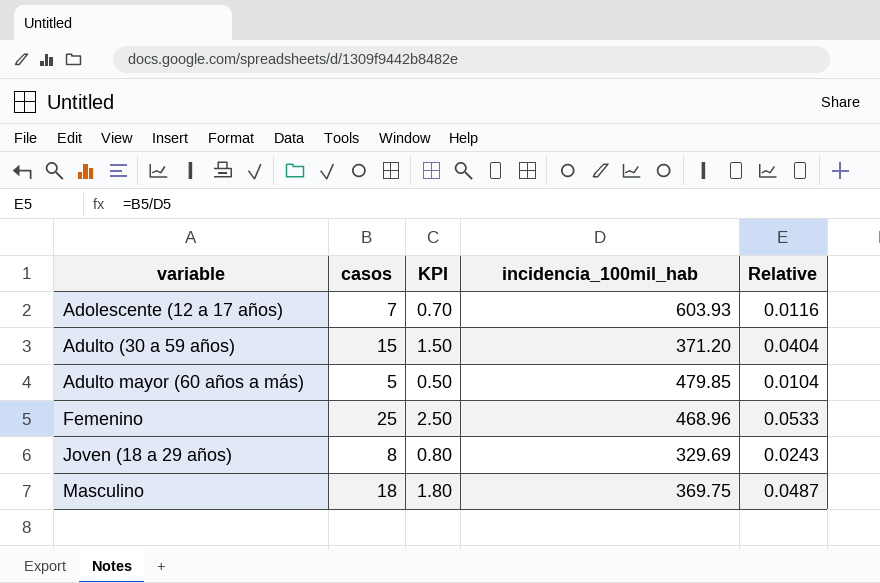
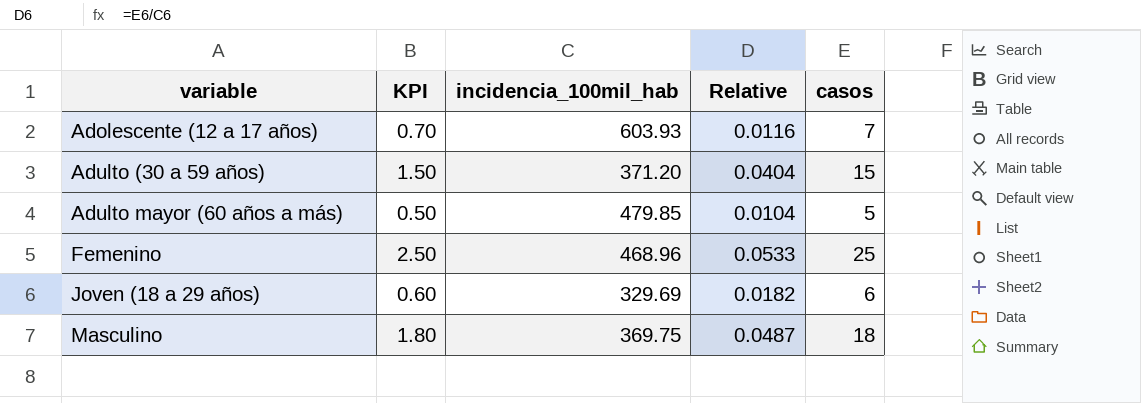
column casos | position: 2 -> 5
Joven (18 a 29 años) | KPI: 0.80 -> 0.60
Joven (18 a 29 años) | Relative: 0.0243 -> 0.0182
Joven (18 a 29 años) | casos: 8 -> 6

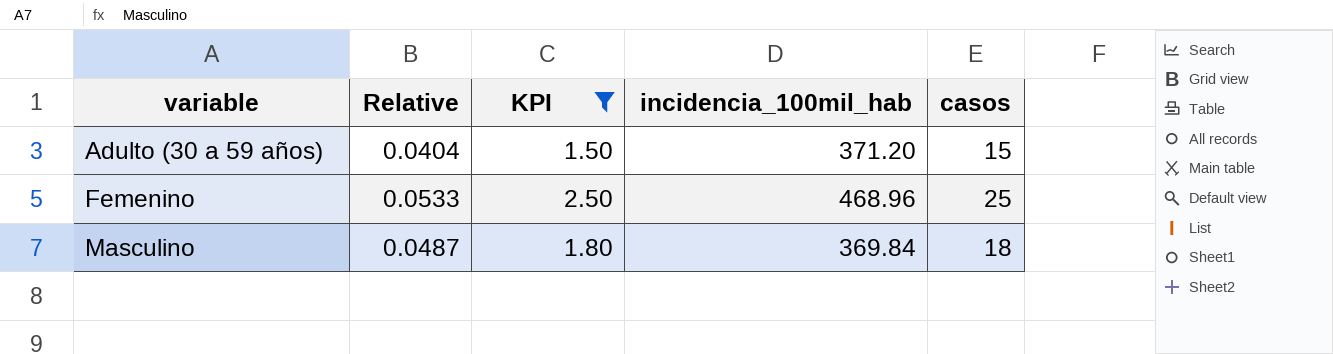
filter: none -> KPI >= 1.50
column Relative | position: 4 -> 2
Masculino | incidencia_100mil_hab: 369.75 -> 369.84

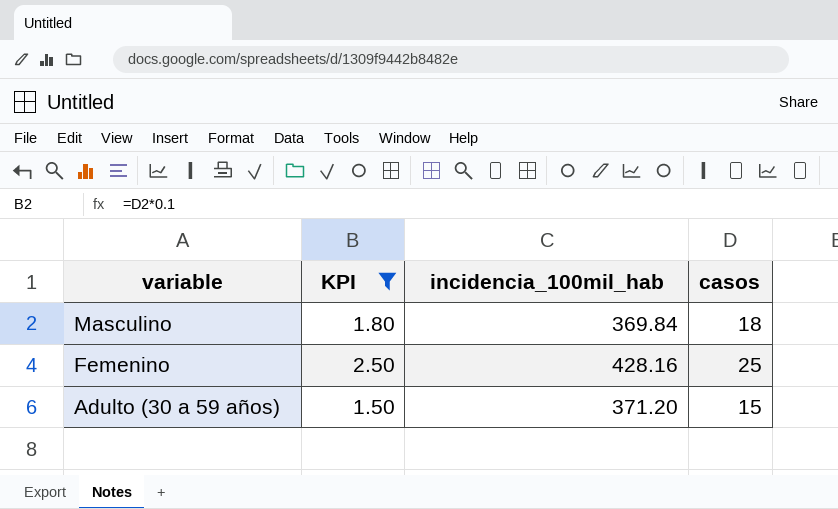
row order: variable ascending -> variable descending
column Relative | formula: [casos] / [incidencia_100mil_hab] -> none
Femenino | incidencia_100mil_hab: 468.96 -> 428.16

